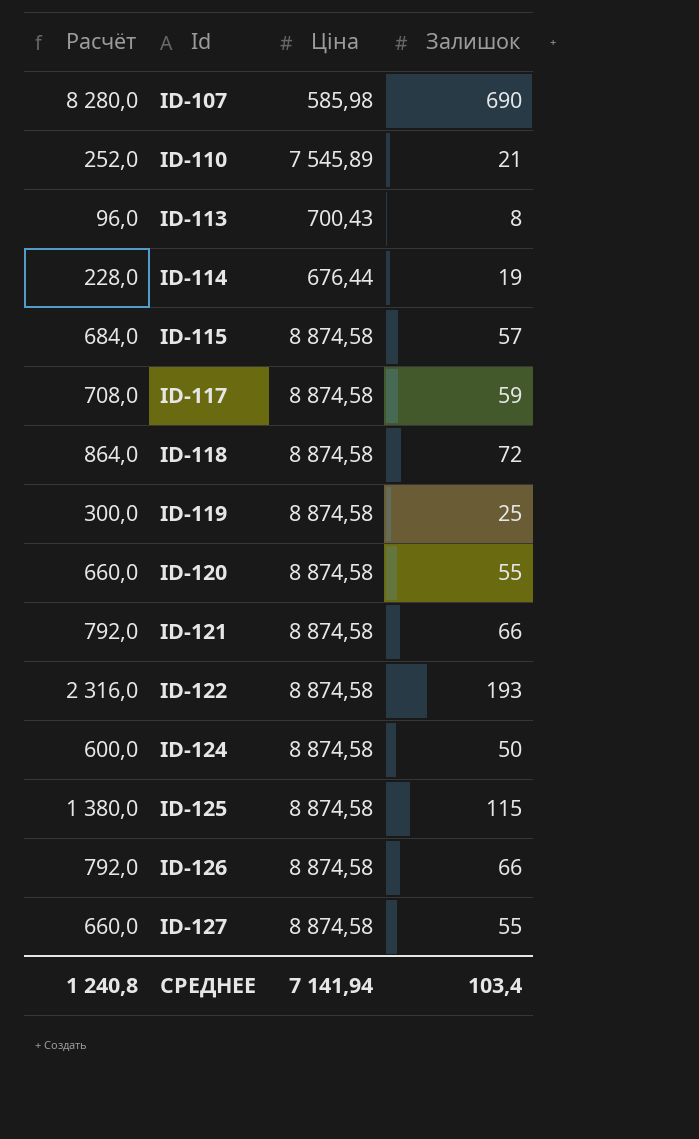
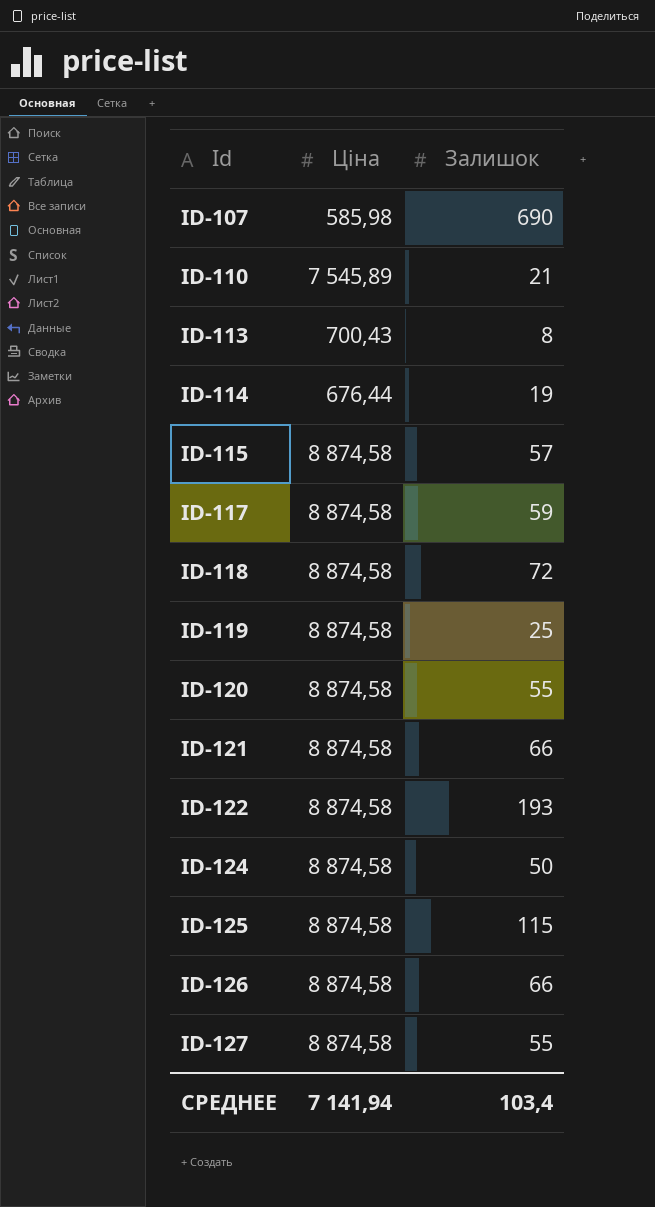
column Расчёт | formula: [Залишок] * 12 -> none

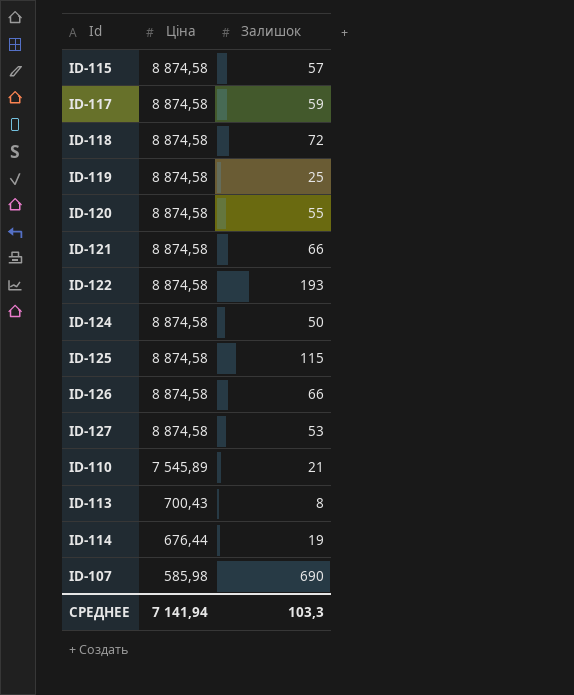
row order: Id ascending -> Ціна descending
ID-127 | Залишок: 55 -> 53
СРЕДНЕЕ | Залишок: 103,4 -> 103,3

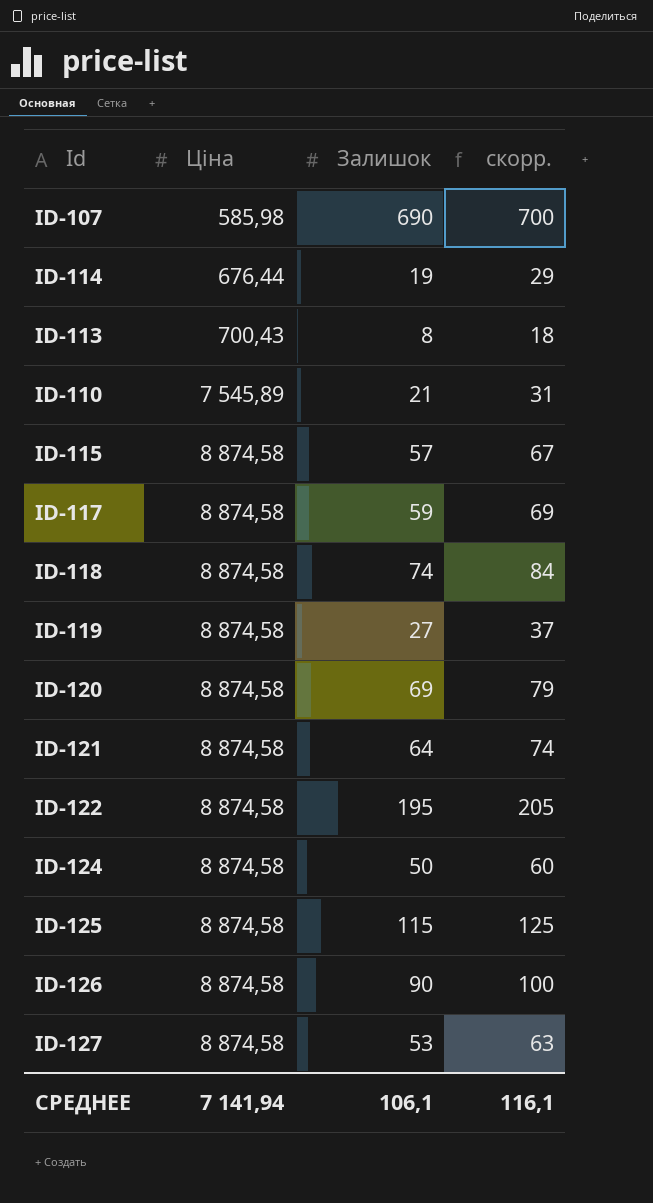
row order: Ціна descending -> Ціна ascending
column скорр. | formula: none -> [Залишок] + 10
ID-118 | Залишок: 72 -> 74
ID-119 | Залишок: 25 -> 27
ID-120 | Залишок: 55 -> 69
ID-121 | Залишок: 66 -> 64
ID-122 | Залишок: 193 -> 195
ID-126 | Залишок: 66 -> 90
СРЕДНЕЕ | Залишок: 103,3 -> 106,1

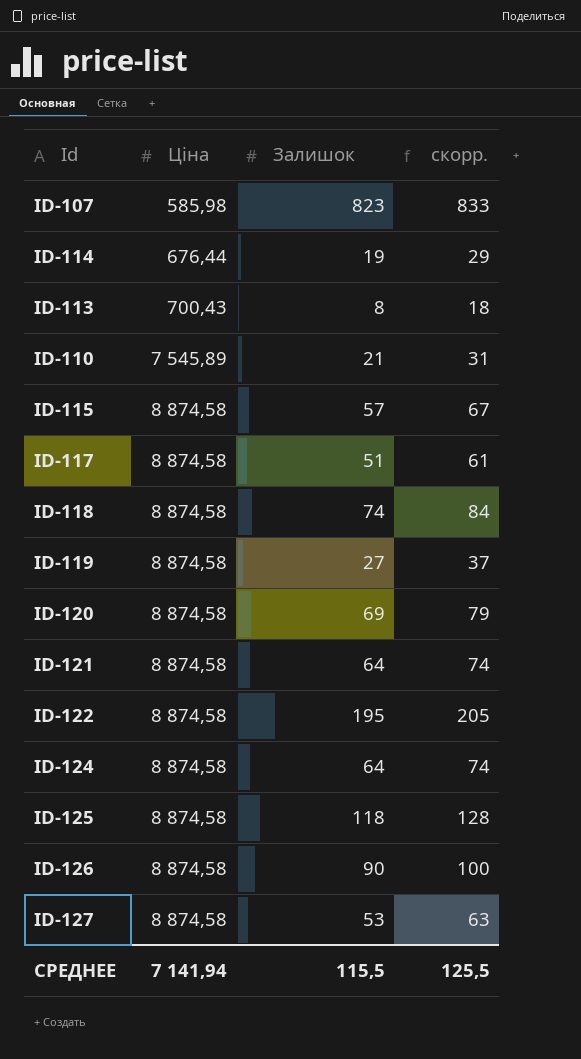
ID-107 | Залишок: 690 -> 823
ID-107 | скорр.: 700 -> 833
ID-117 | Залишок: 59 -> 51
ID-117 | скорр.: 69 -> 61
ID-124 | Залишок: 50 -> 64
ID-124 | скорр.: 60 -> 74
ID-125 | Залишок: 115 -> 118
ID-125 | скорр.: 125 -> 128
СРЕДНЕЕ | Залишок: 106,1 -> 115,5
СРЕДНЕЕ | скорр.: 116,1 -> 125,5

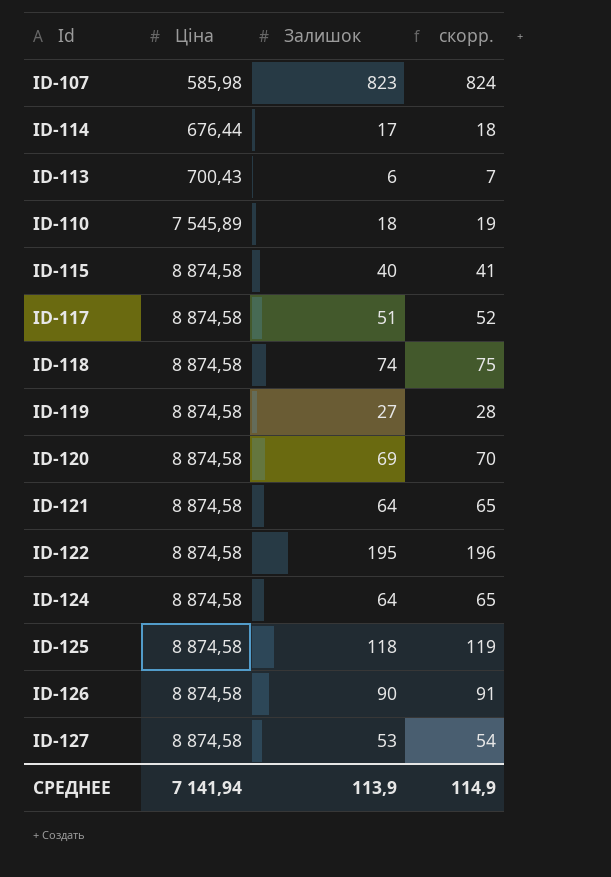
column скорр. | formula: [Залишок] + 10 -> [Залишок] + 1
ID-114 | Залишок: 19 -> 17
ID-113 | Залишок: 8 -> 6
ID-110 | Залишок: 21 -> 18
ID-115 | Залишок: 57 -> 40
СРЕДНЕЕ | Залишок: 115,5 -> 113,9
СРЕДНЕЕ | скорр.: 125,5 -> 114,9

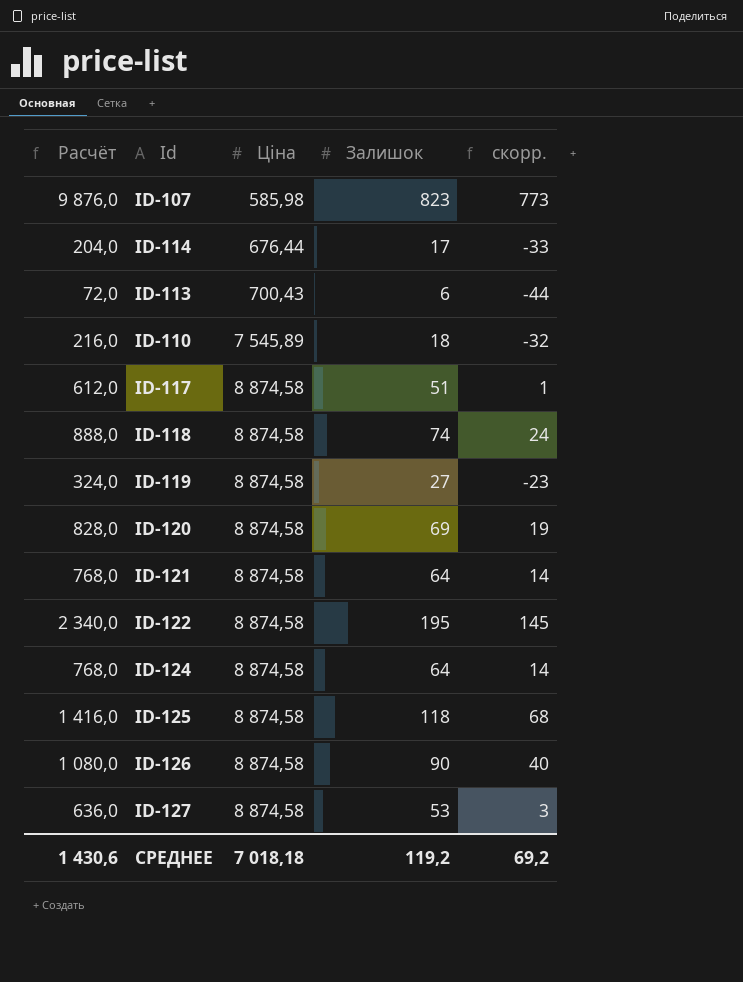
column Расчёт | formula: none -> [Залишок] * 12
column скорр. | formula: [Залишок] + 1 -> [Залишок] - 50
row ID-115: 8 874,58 | 40 | 41 -> none
СРЕДНЕЕ | Ціна: 7 141,94 -> 7 018,18
СРЕДНЕЕ | Залишок: 113,9 -> 119,2
СРЕДНЕЕ | скорр.: 114,9 -> 69,2

